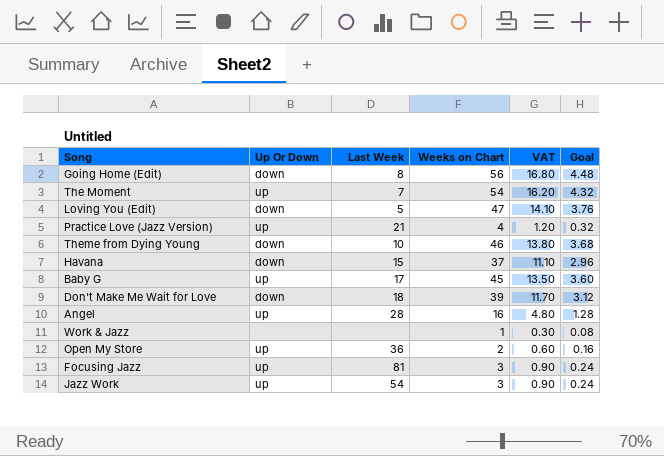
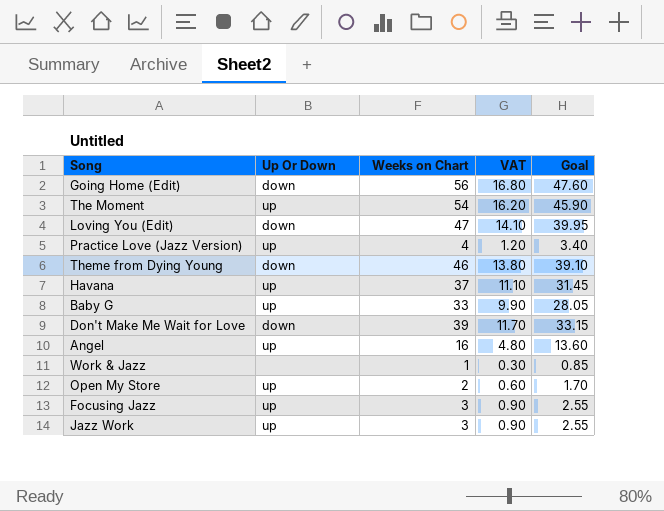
column Last Week | position: 3 -> none
column Goal | formula: [Weeks on Chart] * 0.08 -> [Weeks on Chart] * 0.85
Havana | Up Or Down: down -> up
Baby G | Weeks on Chart: 45 -> 33
Baby G | VAT: 13.50 -> 9.90

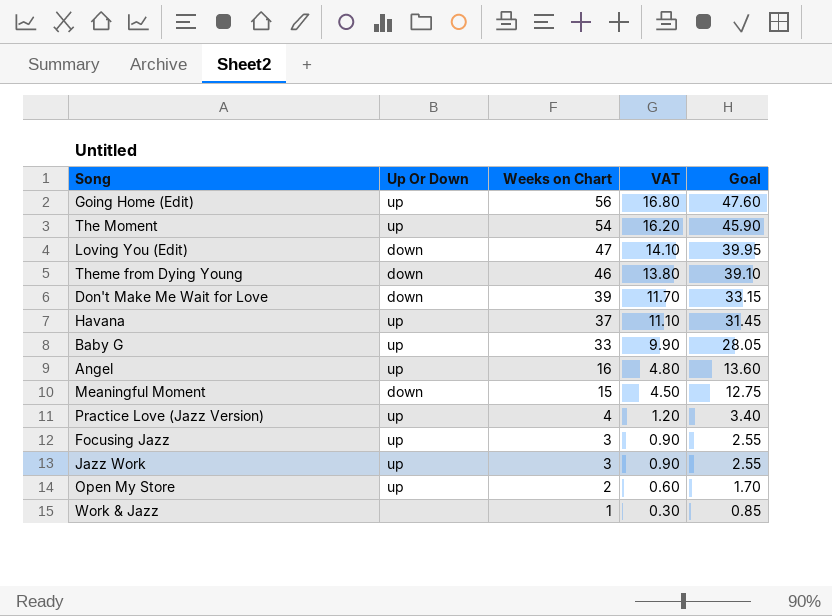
row order: none -> Weeks on Chart descending
Going Home (Edit) | Up Or Down: down -> up
row Meaningful Moment: none -> down | 15 | 4.50 | 12.75

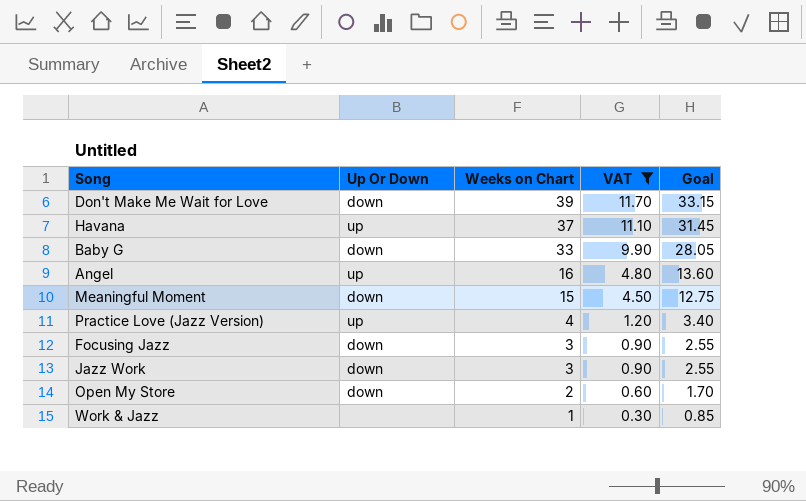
filter: none -> VAT <= 11.70
Baby G | Up Or Down: up -> down
Focusing Jazz | Up Or Down: up -> down
Jazz Work | Up Or Down: up -> down
Open My Store | Up Or Down: up -> down

